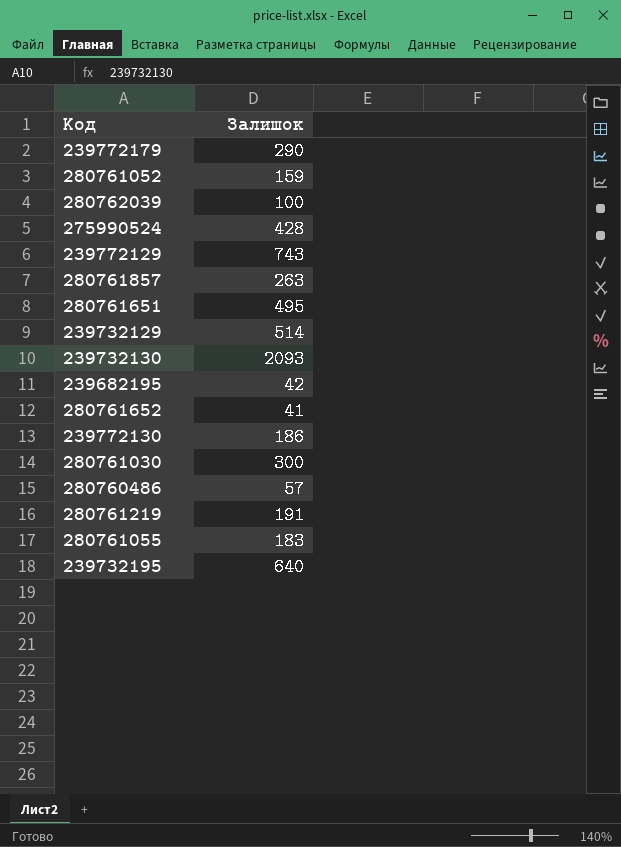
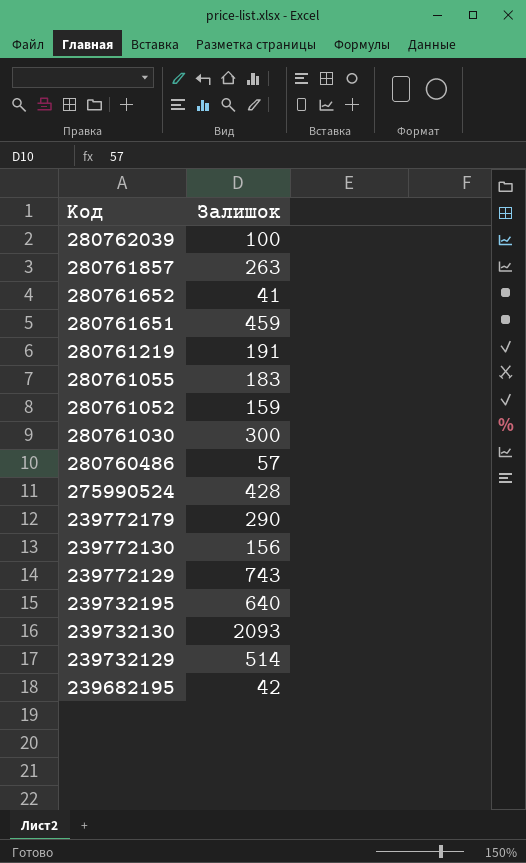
row order: none -> Код descending
280761651 | Залишок: 495 -> 459
239772130 | Залишок: 186 -> 156

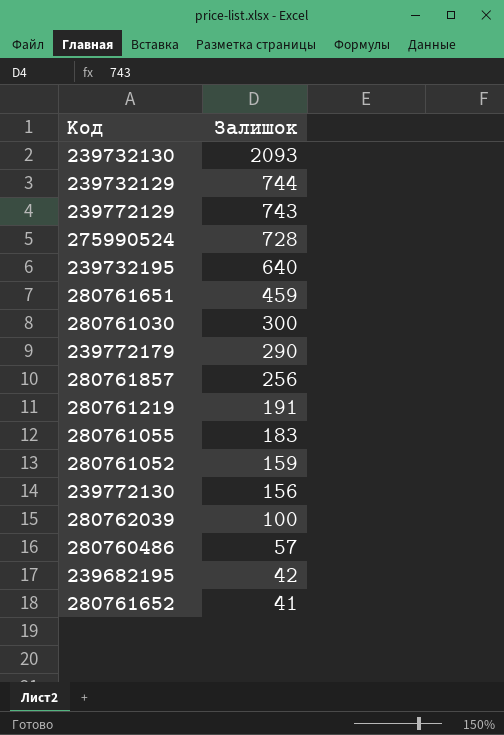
row order: Код descending -> Залишок descending
239732129 | Залишок: 514 -> 744
275990524 | Залишок: 428 -> 728
280761857 | Залишок: 263 -> 256

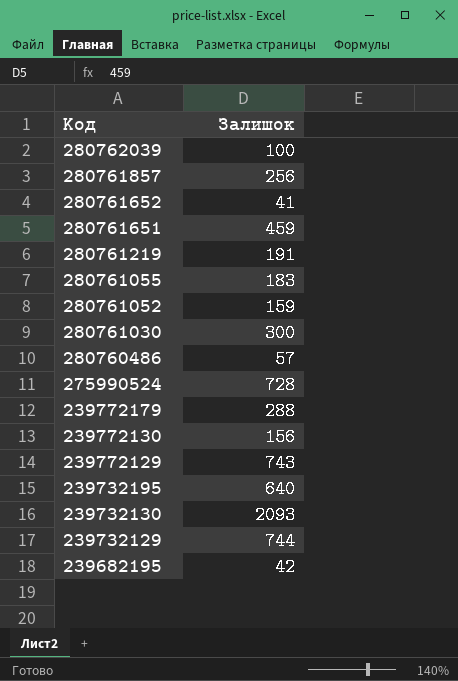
row order: Залишок descending -> Код descending
239772179 | Залишок: 290 -> 288

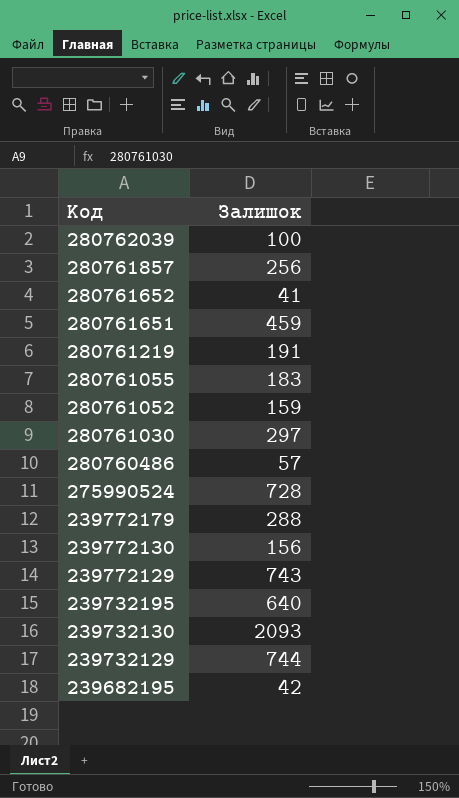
280761030 | Залишок: 300 -> 297

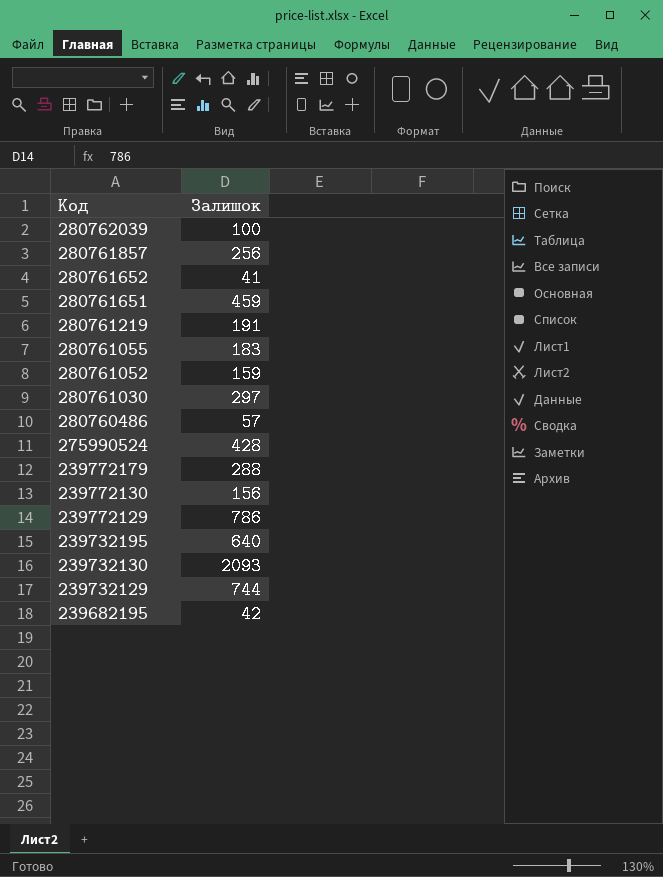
275990524 | Залишок: 728 -> 428
239772129 | Залишок: 743 -> 786

